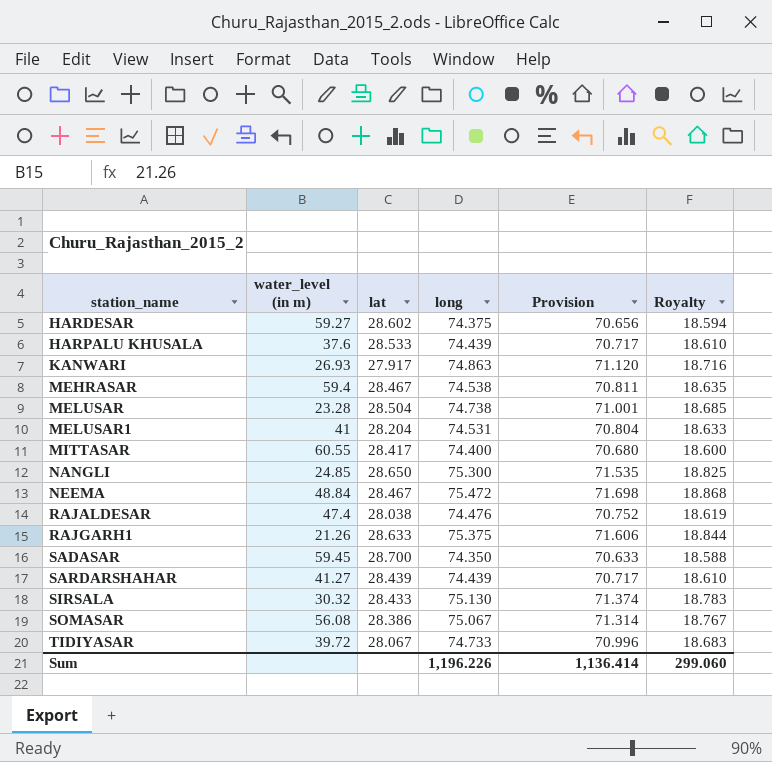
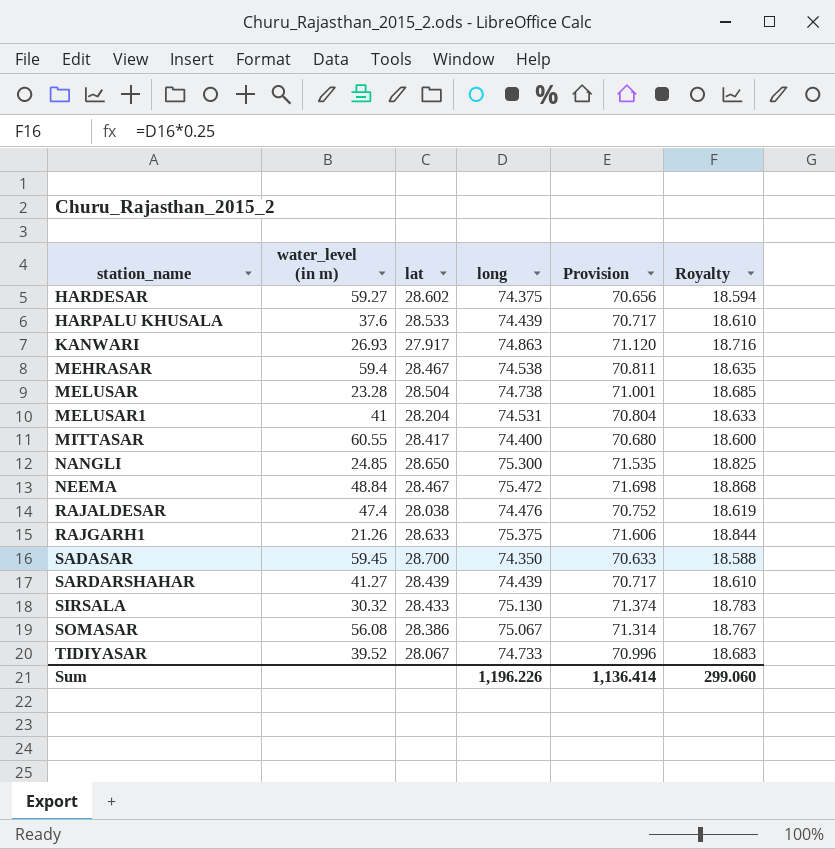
TIDIYASAR | water_level (in m): 39.72 -> 39.52

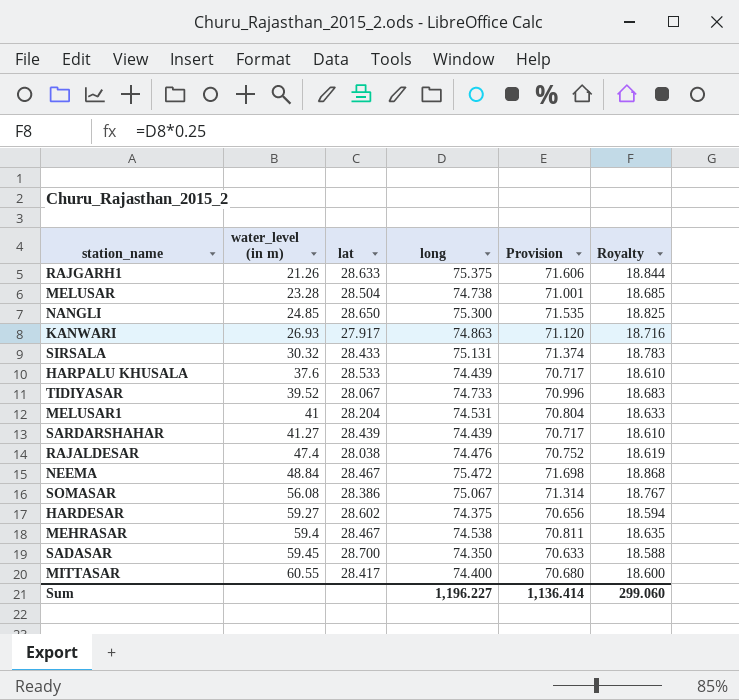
row order: station_name ascending -> water_level (in m) ascending
SIRSALA | long: 75.130 -> 75.131
Sum | long: 1,196.226 -> 1,196.227

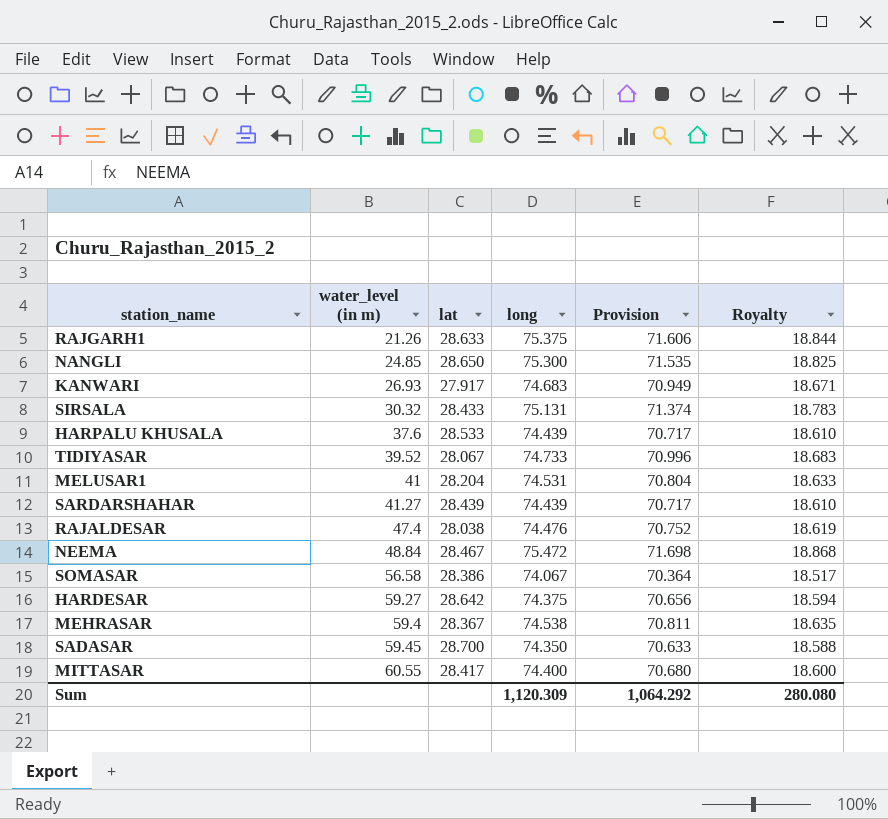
row MELUSAR: 23.28 | 28.504 | 74.738 | 71.001 | 18.685 -> none
KANWARI | long: 74.863 -> 74.683
KANWARI | Provision: 71.120 -> 70.949
KANWARI | Royalty: 18.716 -> 18.671
SOMASAR | water_level (in m): 56.08 -> 56.58
SOMASAR | long: 75.067 -> 74.067
SOMASAR | Provision: 71.314 -> 70.364
SOMASAR | Royalty: 18.767 -> 18.517
HARDESAR | lat: 28.602 -> 28.642
MEHRASAR | lat: 28.467 -> 28.367
Sum | long: 1,196.227 -> 1,120.309
Sum | Provision: 1,136.414 -> 1,064.292
Sum | Royalty: 299.060 -> 280.080

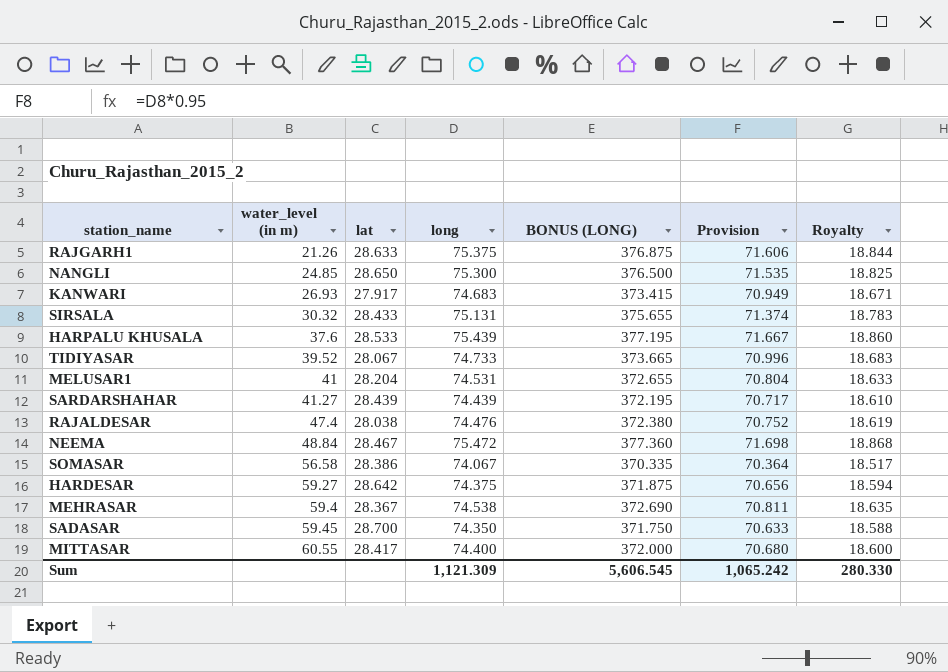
column BONUS (LONG) | formula: none -> [long] * 5
HARPALU KHUSALA | long: 74.439 -> 75.439
HARPALU KHUSALA | Provision: 70.717 -> 71.667
HARPALU KHUSALA | Royalty: 18.610 -> 18.860
Sum | long: 1,120.309 -> 1,121.309
Sum | Provision: 1,064.292 -> 1,065.242
Sum | Royalty: 280.080 -> 280.330

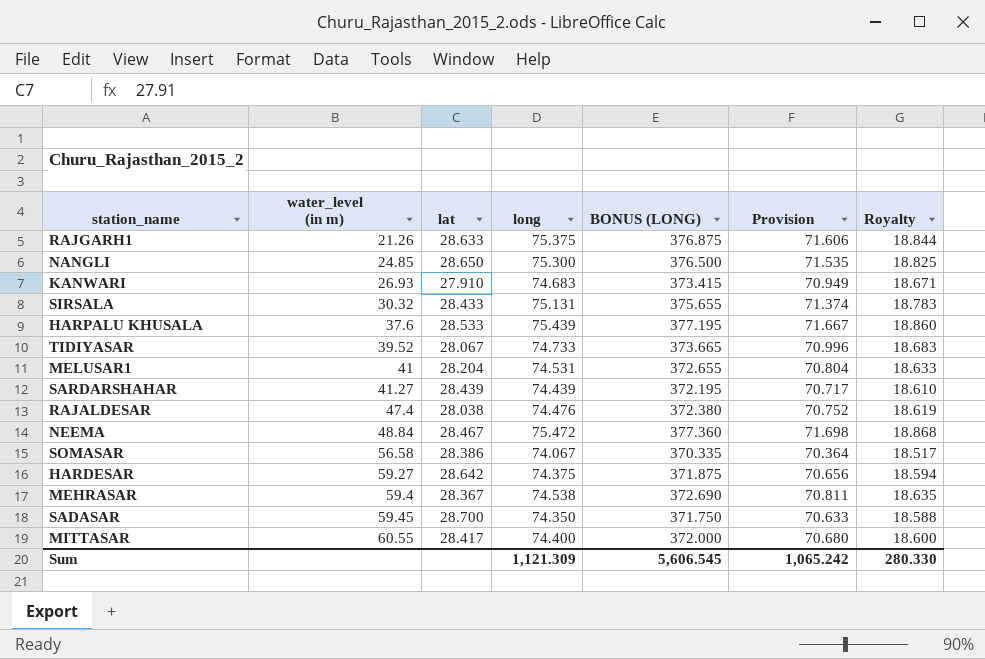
KANWARI | lat: 27.917 -> 27.910

